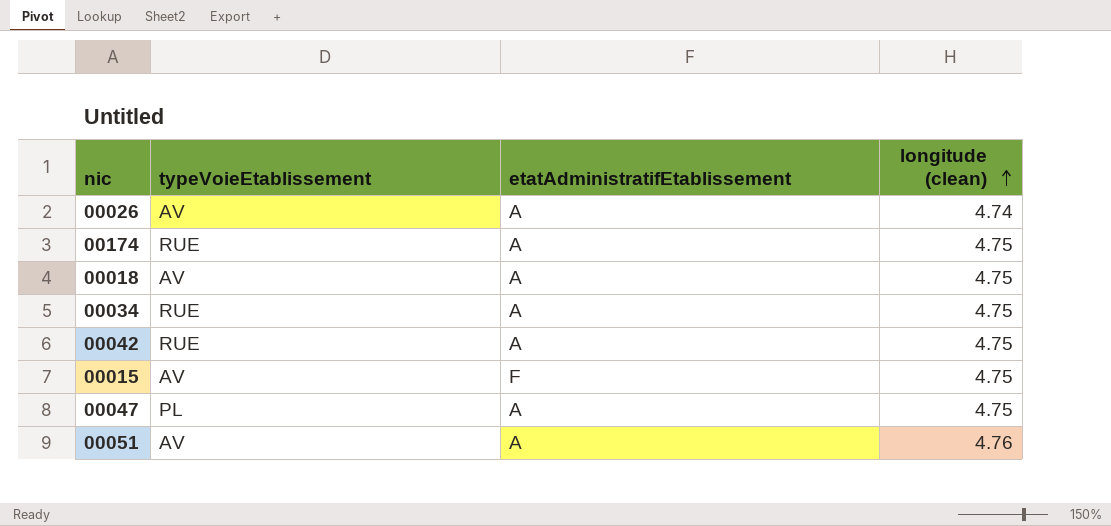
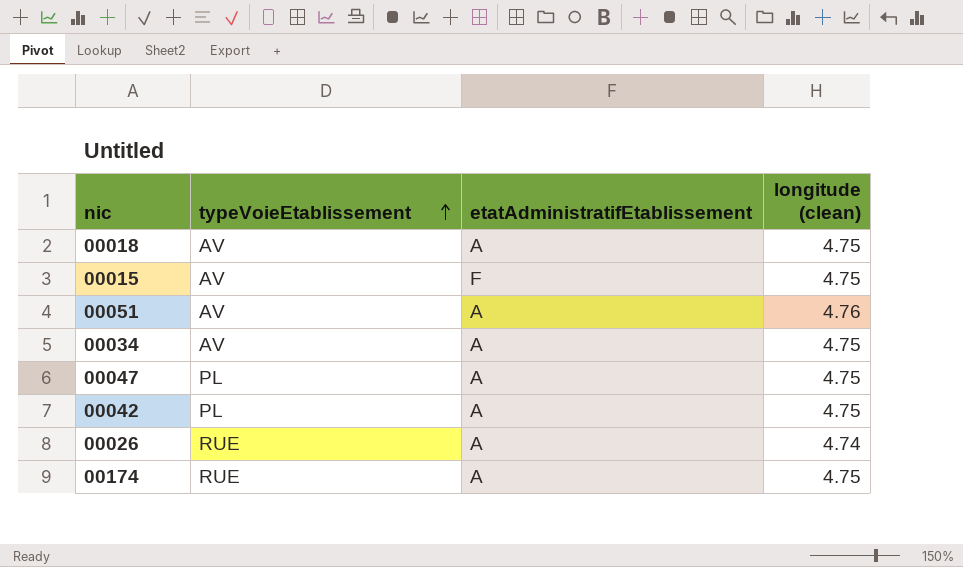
row order: longitude (clean) ascending -> typeVoieEtablissement ascending
00034 | typeVoieEtablissement: RUE -> AV
00042 | typeVoieEtablissement: RUE -> PL
00026 | typeVoieEtablissement: AV -> RUE

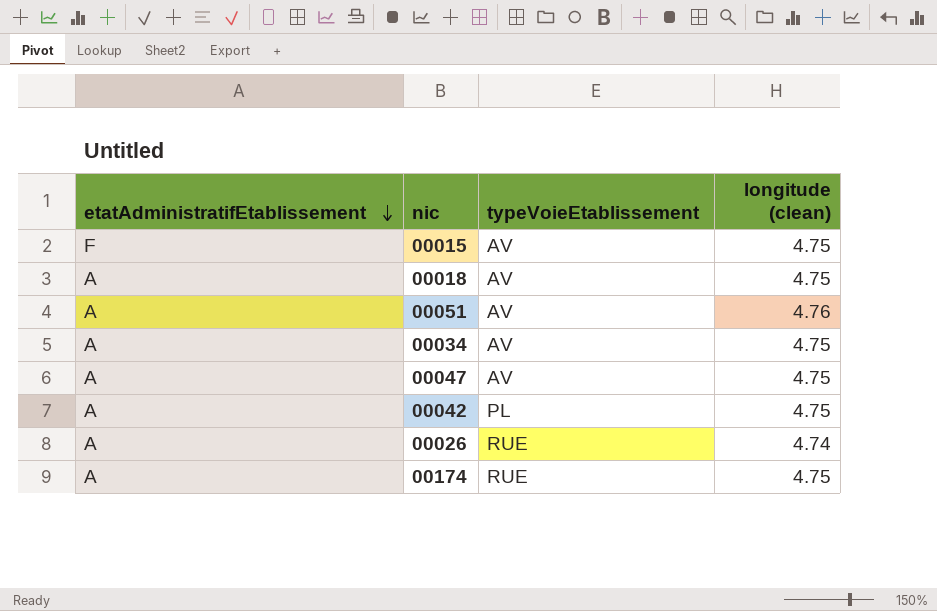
row order: typeVoieEtablissement ascending -> etatAdministratifEtablissement descending
column etatAdministratifEtablissement | position: 3 -> 1
00047 | typeVoieEtablissement: PL -> AV

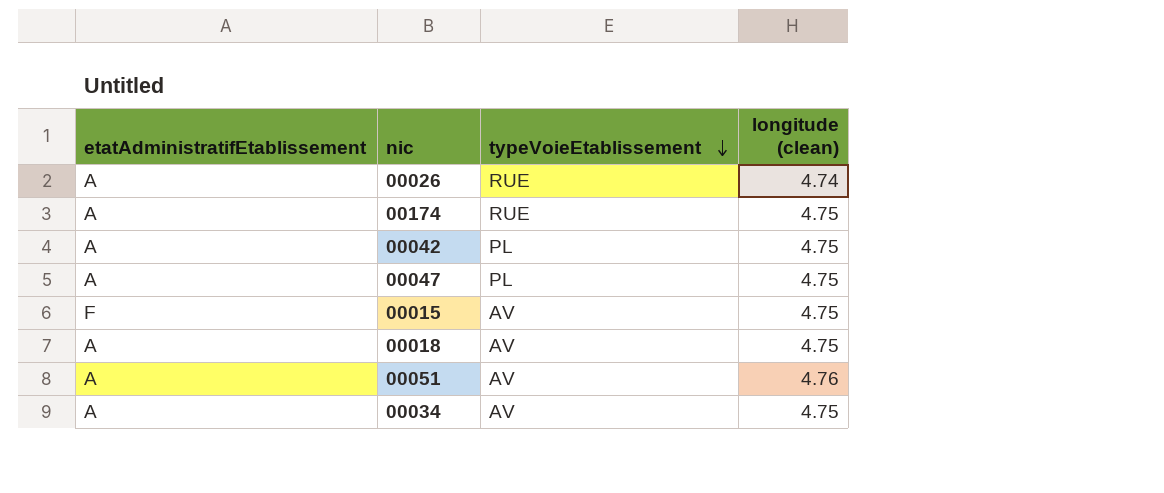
row order: etatAdministratifEtablissement descending -> typeVoieEtablissement descending
00047 | typeVoieEtablissement: AV -> PL

